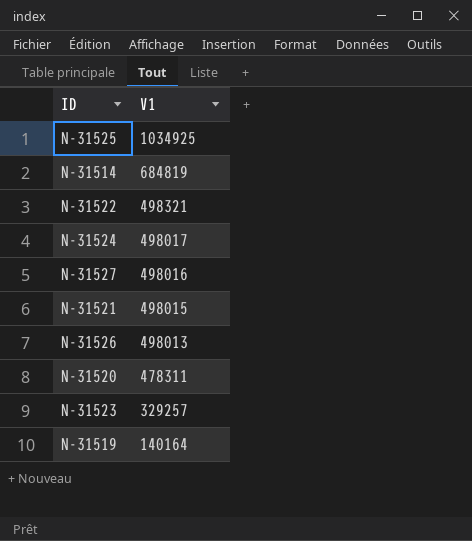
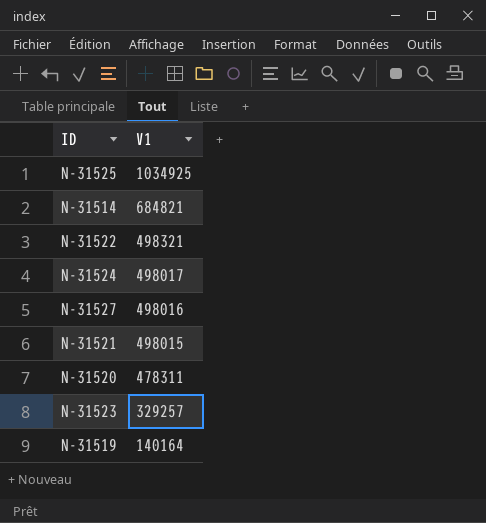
row N-31526: 498013 -> none
N-31514 | V1: 684819 -> 684821

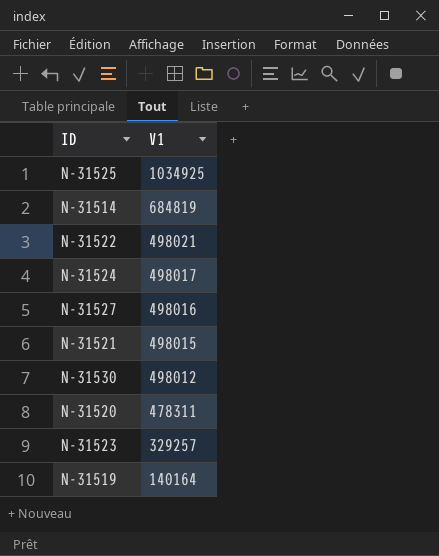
N-31514 | V1: 684821 -> 684819
N-31522 | V1: 498321 -> 498021
row N-31530: none -> 498012

